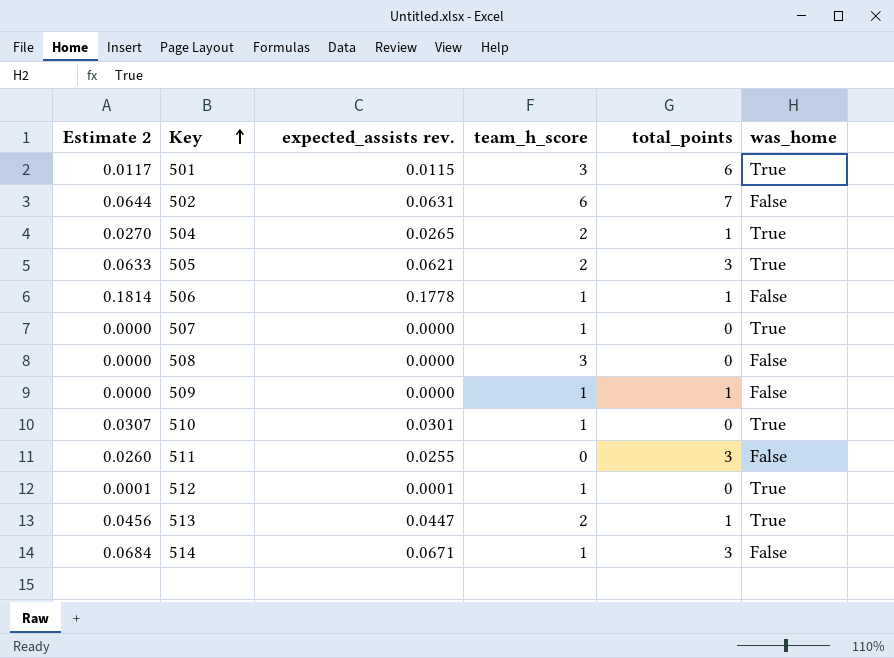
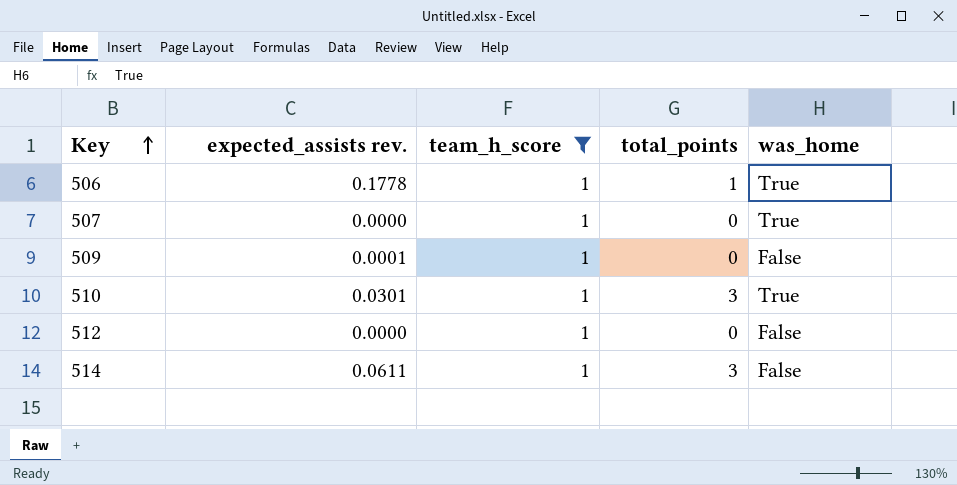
filter: none -> team_h_score = 1
column Estimate 2 | formula: [expected_assists rev.] * 1.02 -> none
506 | was_home: False -> True
509 | expected_assists rev.: 0.0000 -> 0.0001
509 | total_points: 1 -> 0
510 | total_points: 0 -> 3
512 | expected_assists rev.: 0.0001 -> 0.0000
512 | was_home: True -> False
514 | expected_assists rev.: 0.0671 -> 0.0611

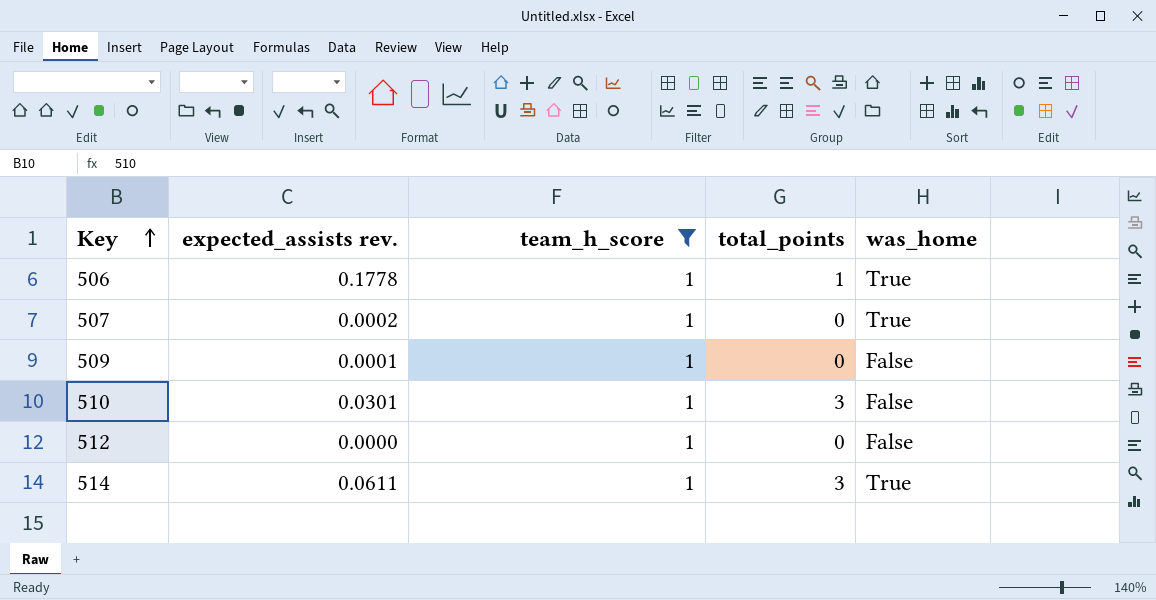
507 | expected_assists rev.: 0.0000 -> 0.0002
510 | was_home: True -> False
514 | was_home: False -> True

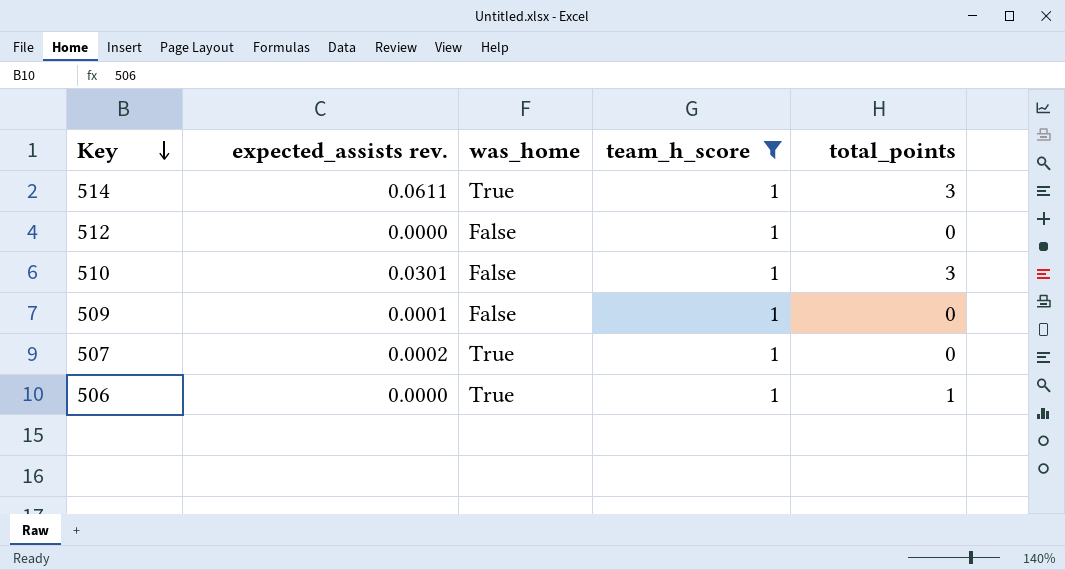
row order: Key ascending -> Key descending
column was_home | position: 5 -> 3
506 | expected_assists rev.: 0.1778 -> 0.0000

